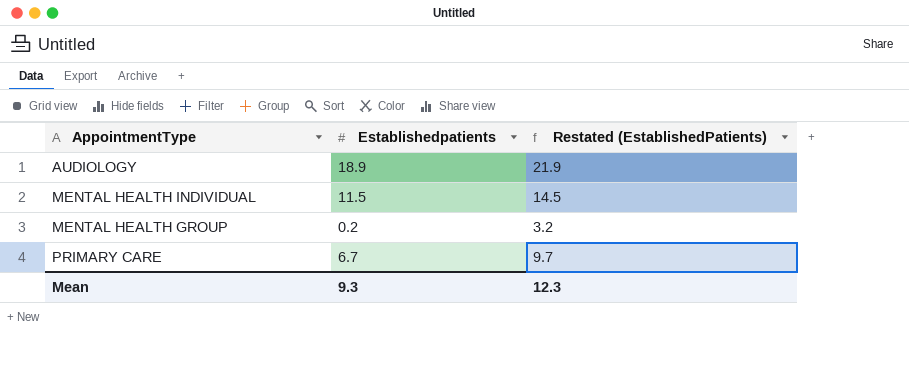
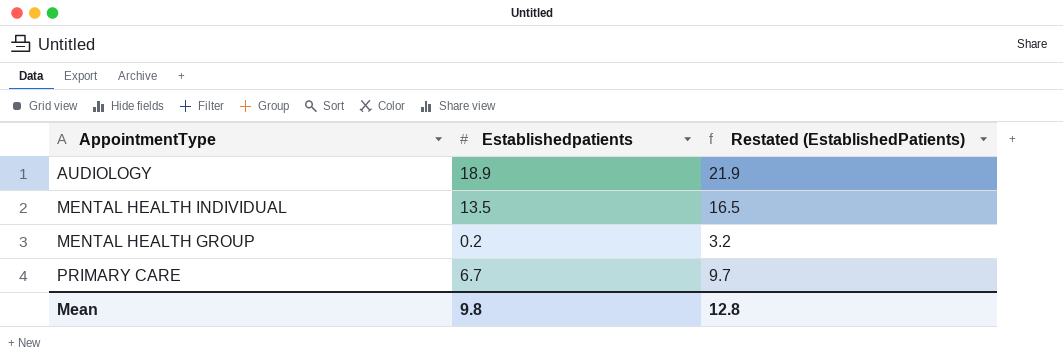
MENTAL HEALTH INDIVIDUAL | Establishedpatients: 11.5 -> 13.5
MENTAL HEALTH INDIVIDUAL | Restated (EstablishedPatients): 14.5 -> 16.5
Mean | Establishedpatients: 9.3 -> 9.8
Mean | Restated (EstablishedPatients): 12.3 -> 12.8

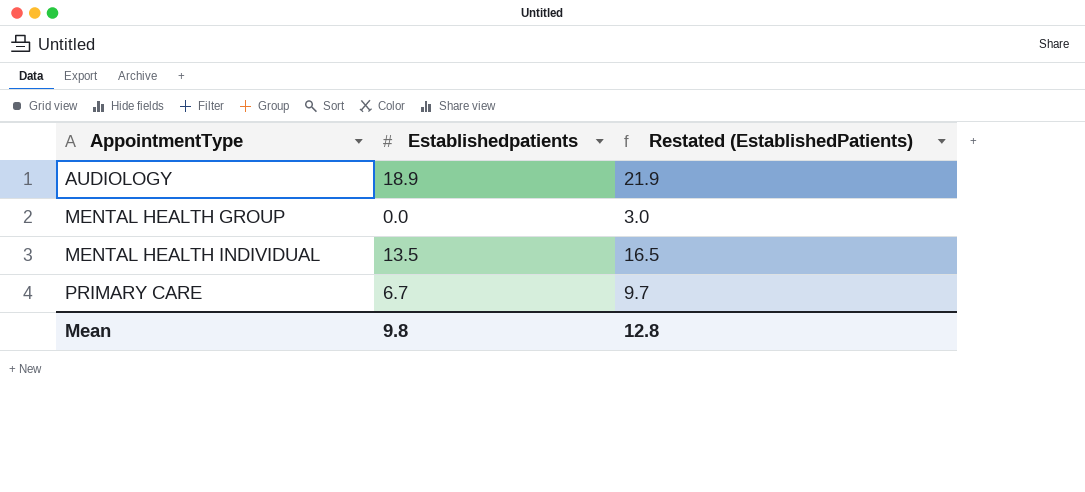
row order: none -> AppointmentType ascending
MENTAL HEALTH GROUP | Establishedpatients: 0.2 -> 0.0
MENTAL HEALTH GROUP | Restated (EstablishedPatients): 3.2 -> 3.0

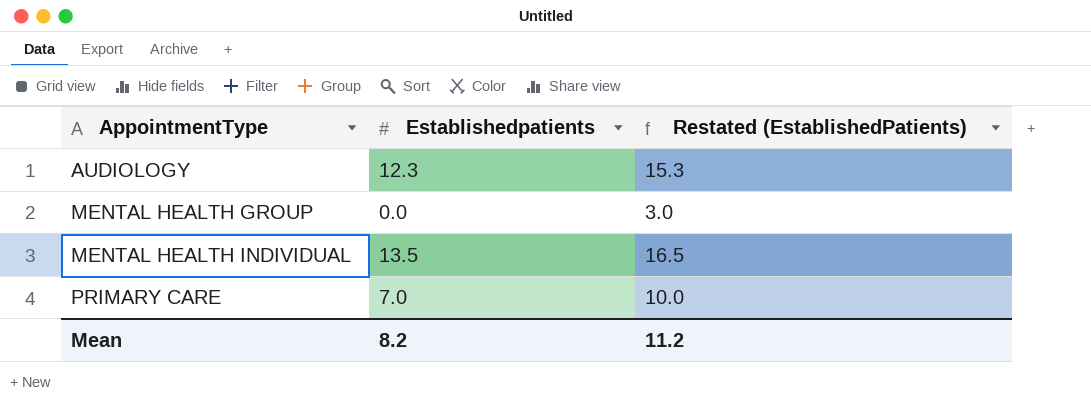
AUDIOLOGY | Establishedpatients: 18.9 -> 12.3
AUDIOLOGY | Restated (EstablishedPatients): 21.9 -> 15.3
PRIMARY CARE | Establishedpatients: 6.7 -> 7.0
PRIMARY CARE | Restated (EstablishedPatients): 9.7 -> 10.0
Mean | Establishedpatients: 9.8 -> 8.2
Mean | Restated (EstablishedPatients): 12.8 -> 11.2

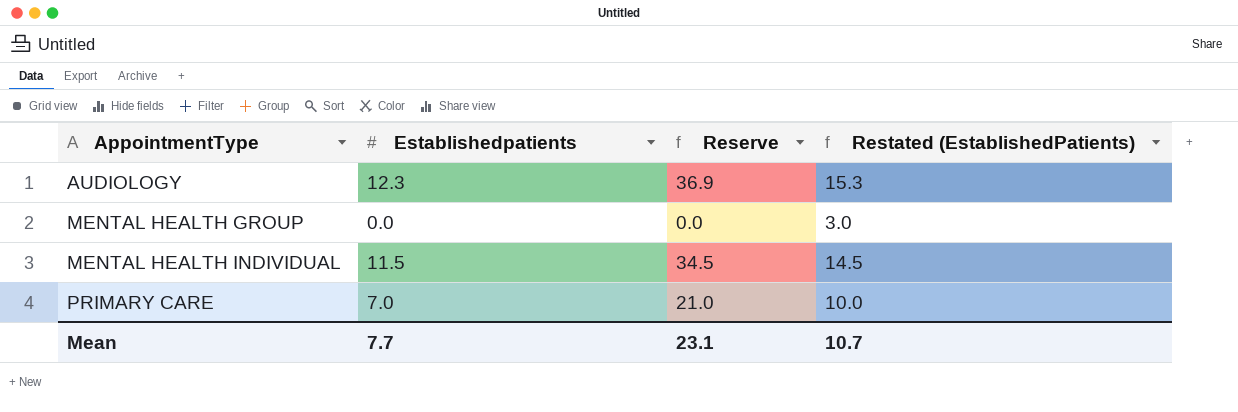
column Reserve | formula: none -> [Establishedpatients] * 3
MENTAL HEALTH INDIVIDUAL | Establishedpatients: 13.5 -> 11.5
MENTAL HEALTH INDIVIDUAL | Restated (EstablishedPatients): 16.5 -> 14.5
Mean | Establishedpatients: 8.2 -> 7.7
Mean | Restated (EstablishedPatients): 11.2 -> 10.7

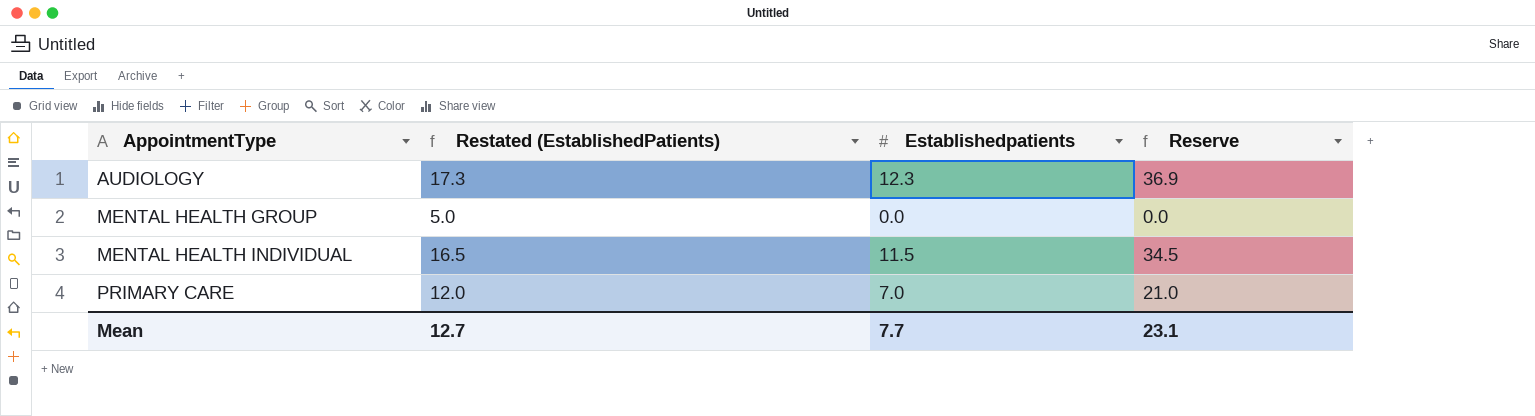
column Restated (EstablishedPatients) | formula: [Establishedpatients] + 3 -> [Establishedpatients] + 5
column Restated (EstablishedPatients) | position: 4 -> 2
Mean | Restated (EstablishedPatients): 10.7 -> 12.7

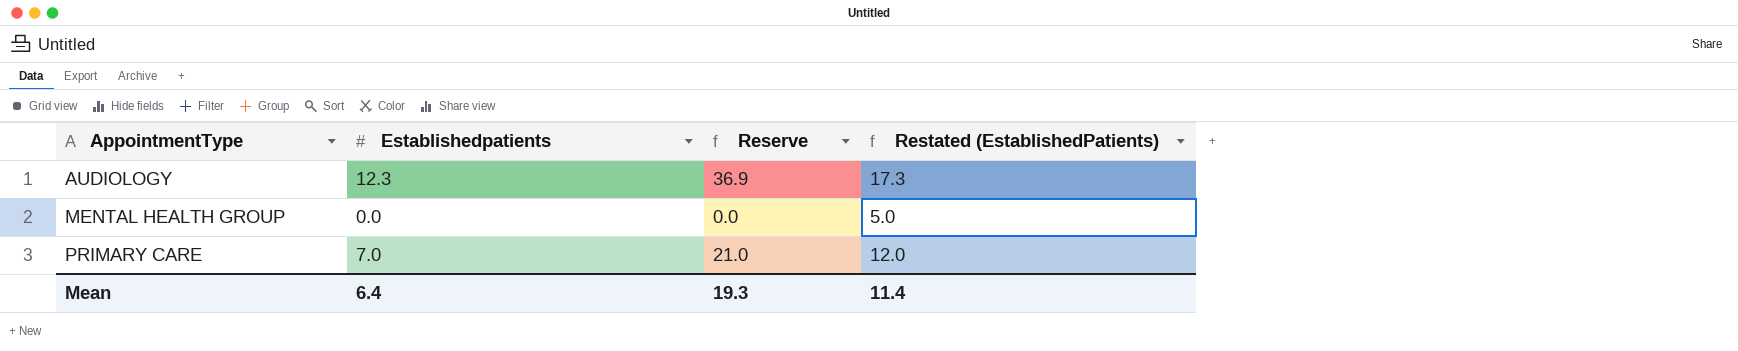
column Restated (EstablishedPatients) | position: 2 -> 4
row MENTAL HEALTH INDIVIDUAL: 16.5 | 11.5 | 34.5 -> none
Mean | Establishedpatients: 7.7 -> 6.4
Mean | Reserve: 23.1 -> 19.3
Mean | Restated (EstablishedPatients): 12.7 -> 11.4

